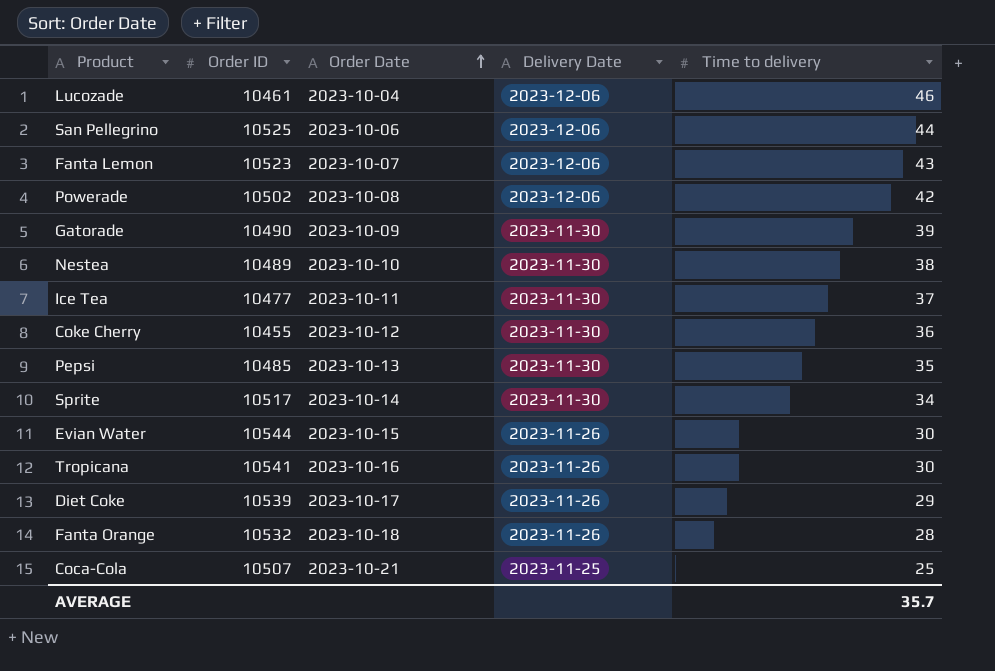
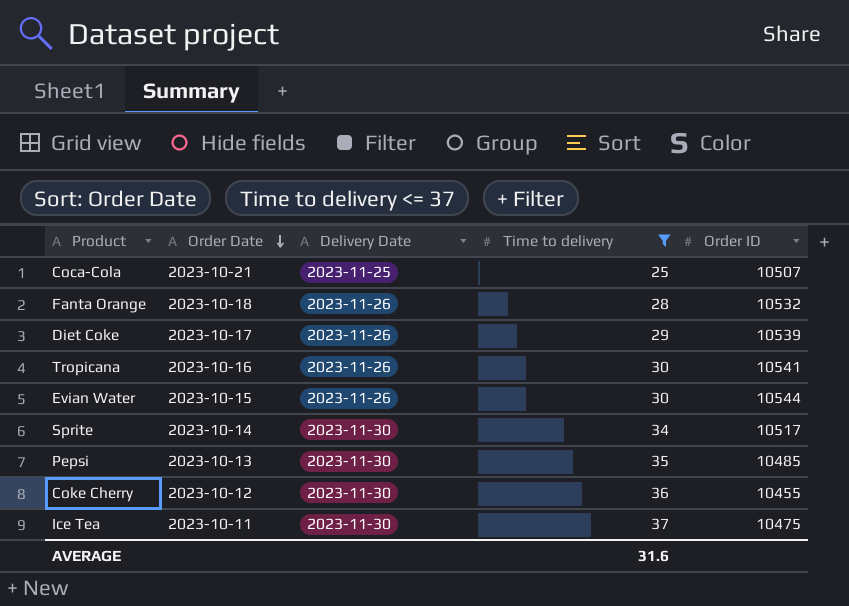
filter: none -> Time to delivery <= 37
row order: Order Date ascending -> Order Date descending
column Order ID | position: 2 -> 5
Ice Tea | Order ID: 10477 -> 10475
AVERAGE | Time to delivery: 35.7 -> 31.6

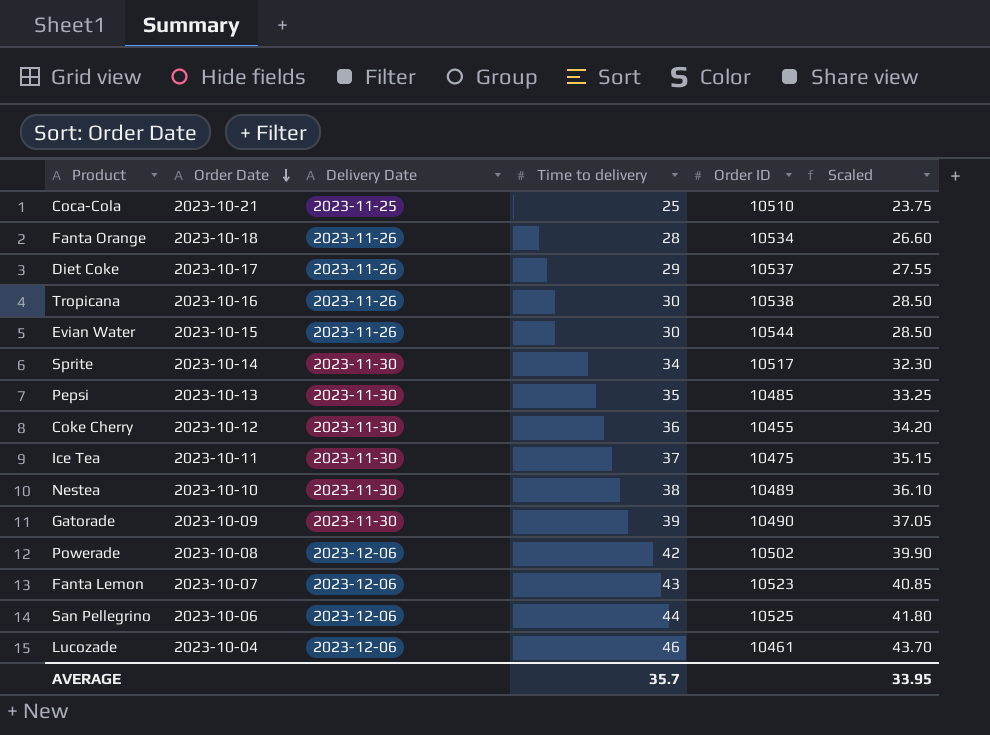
filter: Time to delivery <= 37 -> none
column Scaled | formula: none -> [Time to delivery] * 0.95
Coca-Cola | Order ID: 10507 -> 10510
Fanta Orange | Order ID: 10532 -> 10534
Diet Coke | Order ID: 10539 -> 10537
Tropicana | Order ID: 10541 -> 10538
AVERAGE | Time to delivery: 31.6 -> 35.7

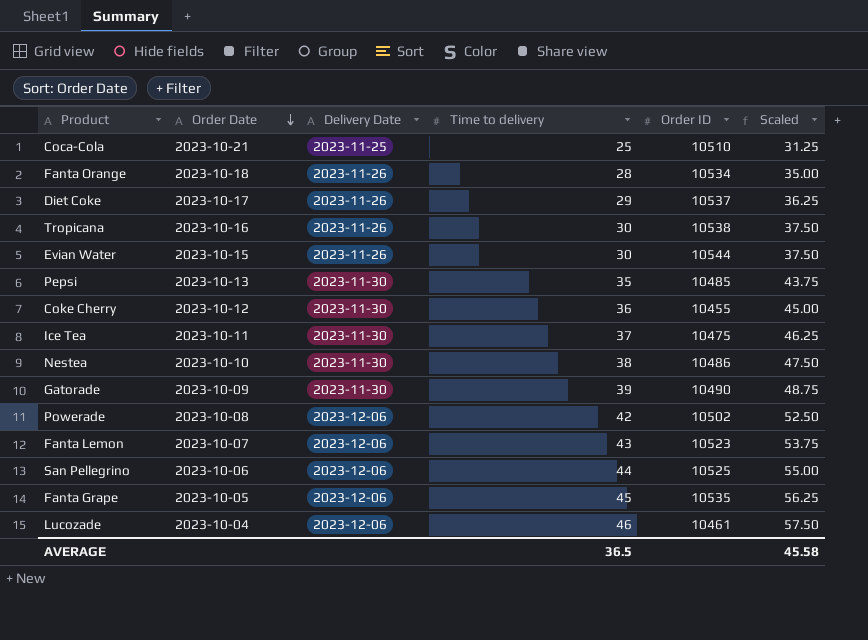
column Scaled | formula: [Time to delivery] * 0.95 -> [Time to delivery] * 1.25
row Sprite: 2023-10-14 | 2023-11-30 | 34 | 10517 | 32.30 -> none
Nestea | Order ID: 10489 -> 10486
row Fanta Grape: none -> 2023-10-05 | 2023-12-06 | 45 | 10535 | 56.25
AVERAGE | Time to delivery: 35.7 -> 36.5
AVERAGE | Scaled: 33.95 -> 45.58

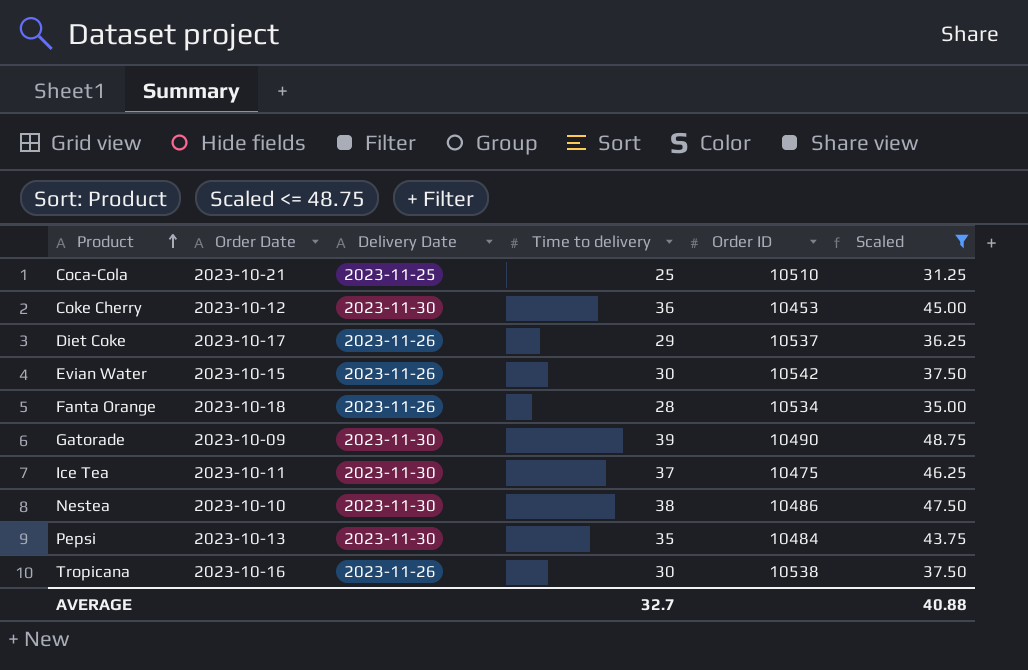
filter: none -> Scaled <= 48.75
row order: Order Date descending -> Product ascending
Coke Cherry | Order ID: 10455 -> 10453
Evian Water | Order ID: 10544 -> 10542
Pepsi | Order ID: 10485 -> 10484
AVERAGE | Time to delivery: 36.5 -> 32.7
AVERAGE | Scaled: 45.58 -> 40.88

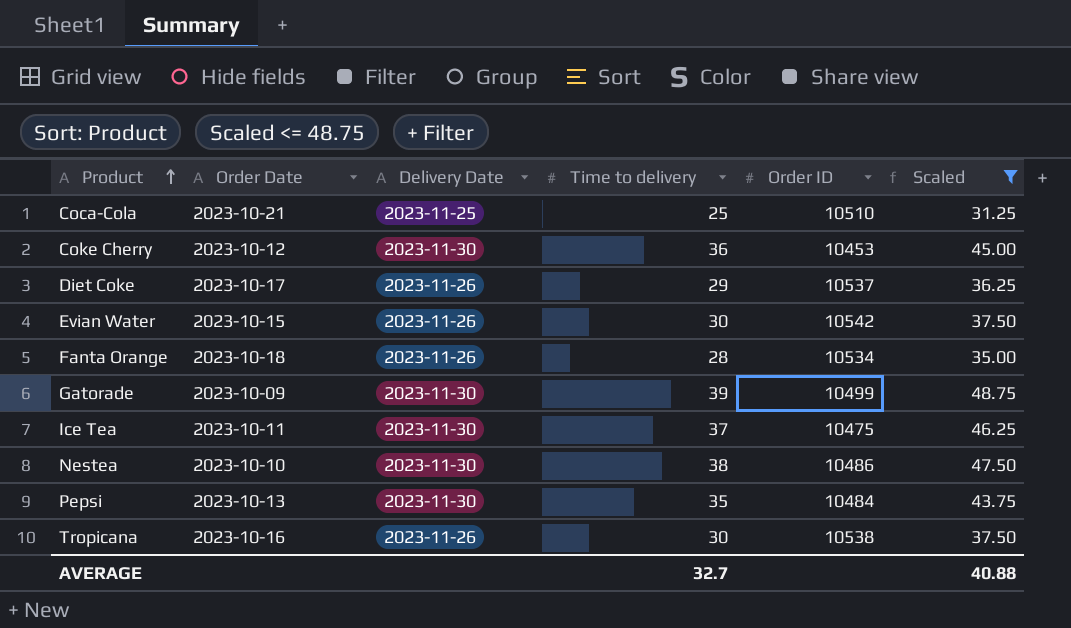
Gatorade | Order ID: 10490 -> 10499

